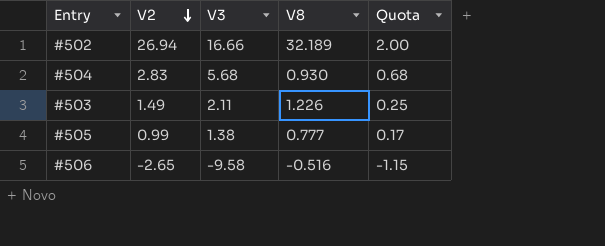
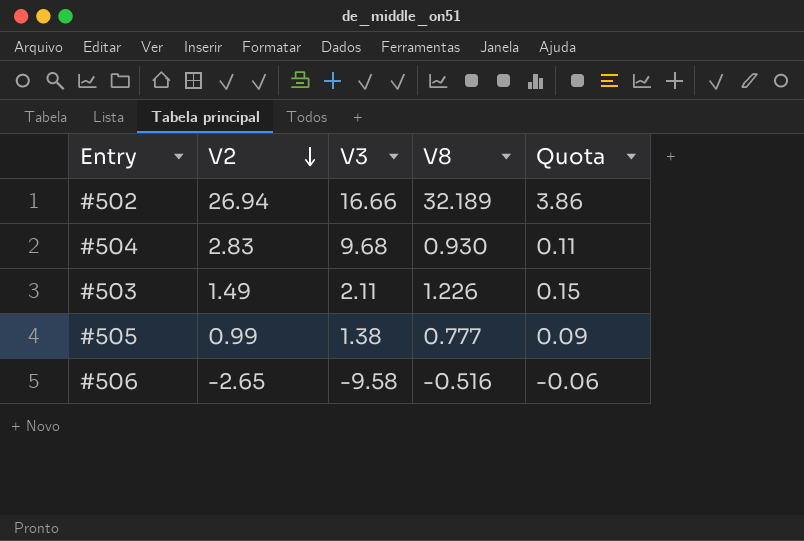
column Quota | formula: [V3] * 0.12 -> [V8] * 0.12
#504 | V3: 5.68 -> 9.68

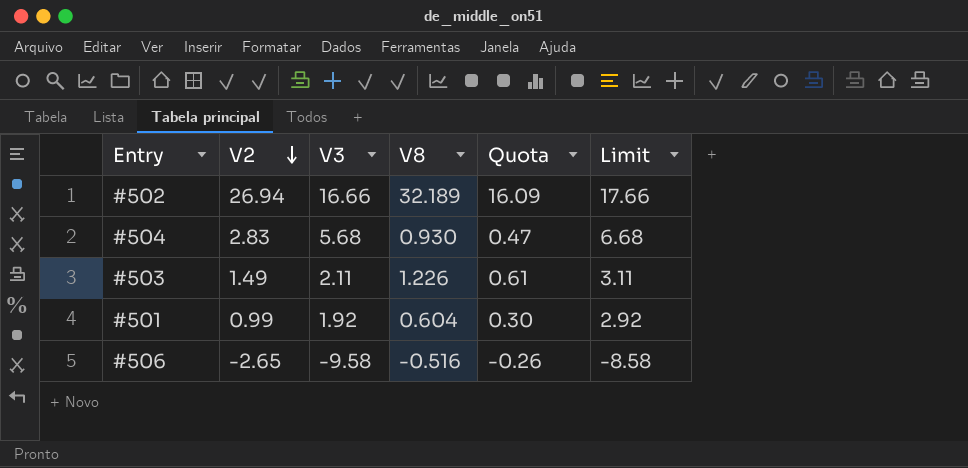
column Quota | formula: [V8] * 0.12 -> [V8] * 0.5
column Limit | formula: none -> [V3] + 1
row #505: 0.99 | 1.38 | 0.777 | 0.09 -> none
#504 | V3: 9.68 -> 5.68
row #501: none -> 0.99 | 1.92 | 0.604 | 0.30 | 2.92

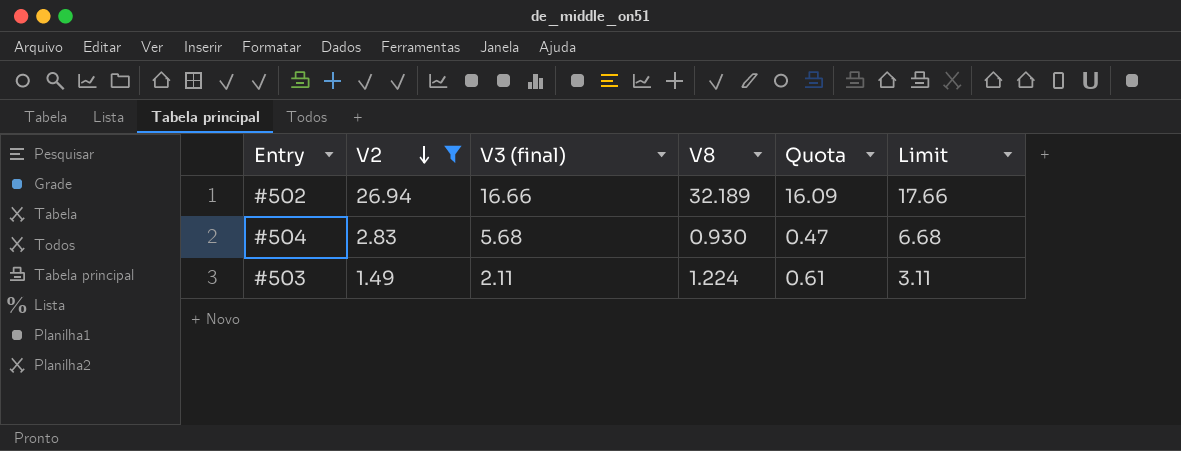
filter: none -> V2 >= 1.49
column name: V3 -> V3 (final)
#503 | V8: 1.226 -> 1.224

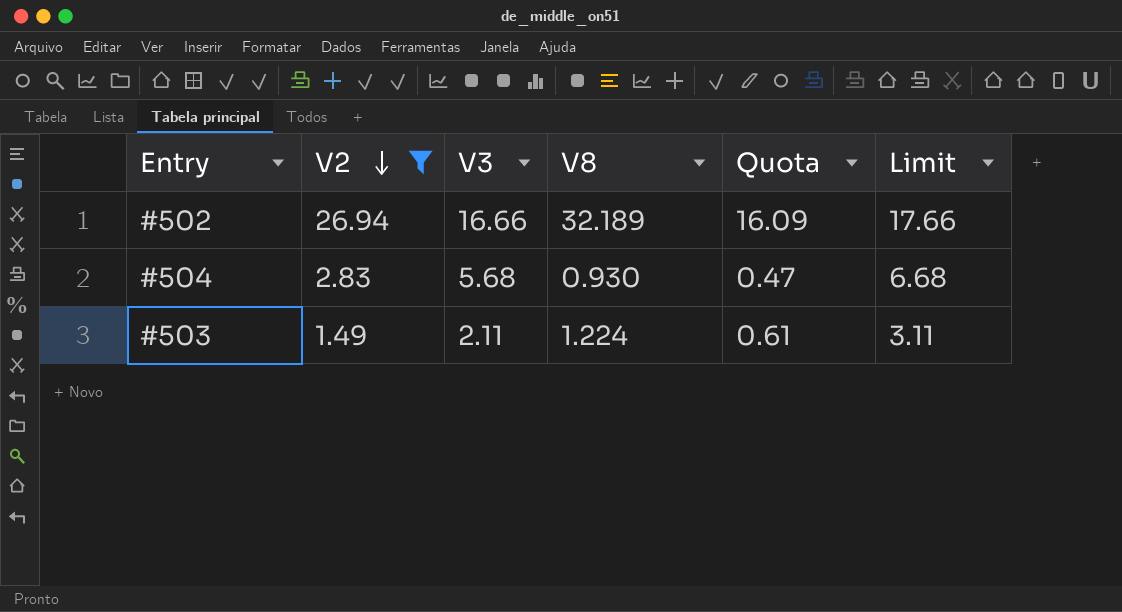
column name: V3 (final) -> V3

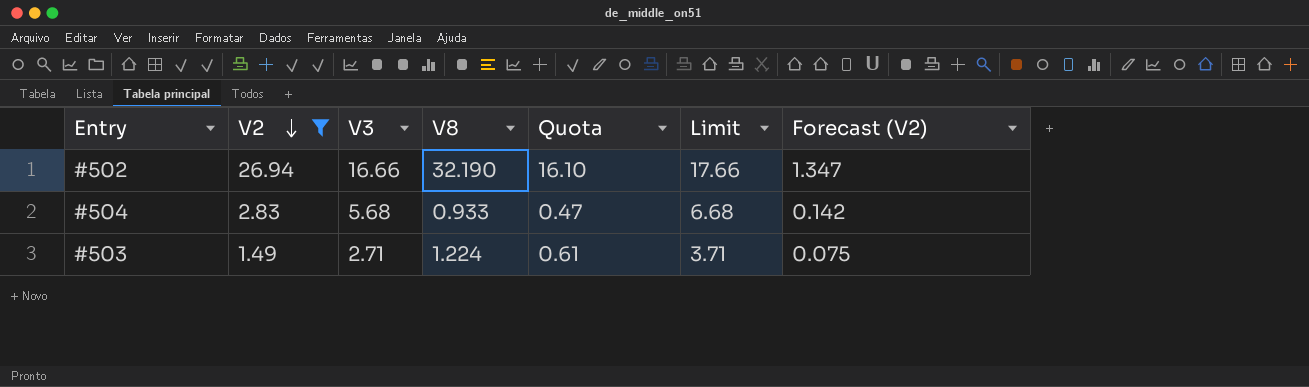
column Forecast (V2) | formula: none -> [V2] * 0.05
#502 | V8: 32.189 -> 32.190
#502 | Quota: 16.09 -> 16.10
#504 | V8: 0.930 -> 0.933
#503 | V3: 2.11 -> 2.71
#503 | Limit: 3.11 -> 3.71

